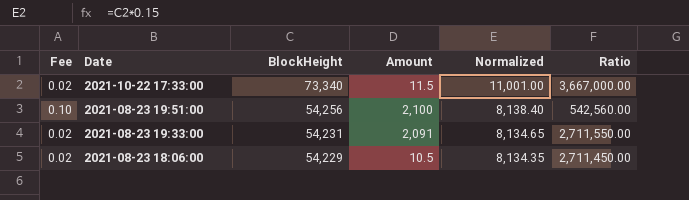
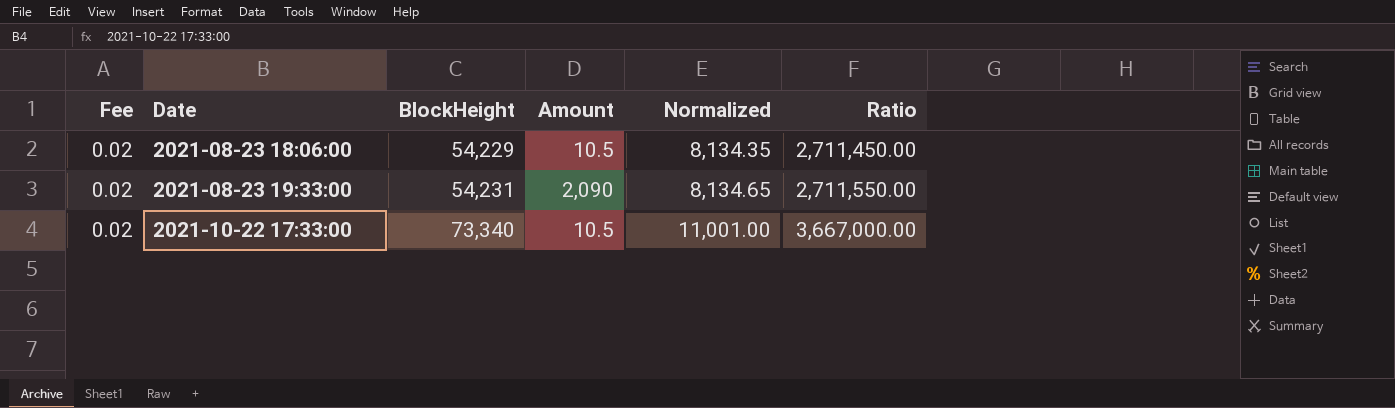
row order: Date descending -> Date ascending
row 2021-08-23 19:51:00: 0.10 | 54,256 | 2,100 | 8,138.40 | 542,560.00 -> none
2021-08-23 19:33:00 | Amount: 2,091 -> 2,090
2021-10-22 17:33:00 | Amount: 11.5 -> 10.5

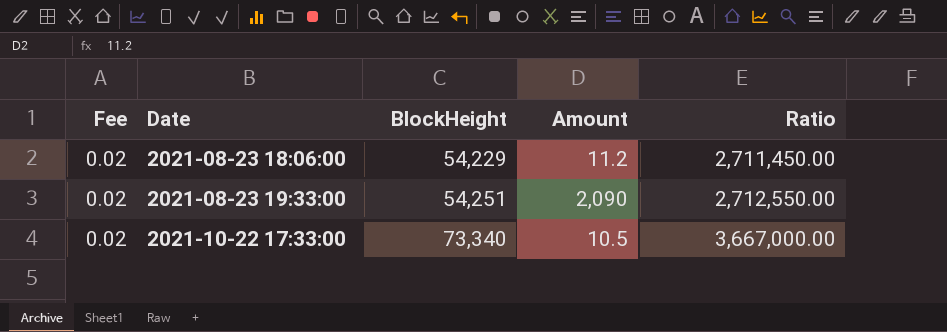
column Normalized | formula: [BlockHeight] * 0.15 -> none
2021-08-23 18:06:00 | Amount: 10.5 -> 11.2
2021-08-23 19:33:00 | BlockHeight: 54,231 -> 54,251
2021-08-23 19:33:00 | Ratio: 2,711,550.00 -> 2,712,550.00

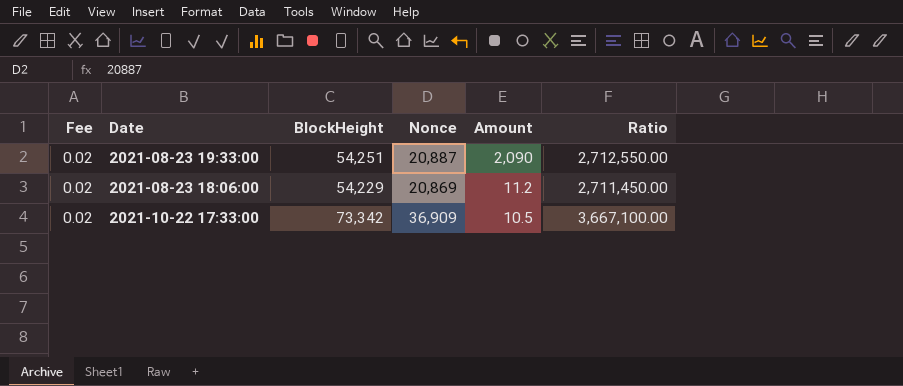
row order: Date ascending -> Amount descending
column Nonce | position: none -> 4
2021-10-22 17:33:00 | BlockHeight: 73,340 -> 73,342
2021-10-22 17:33:00 | Ratio: 3,667,000.00 -> 3,667,100.00

